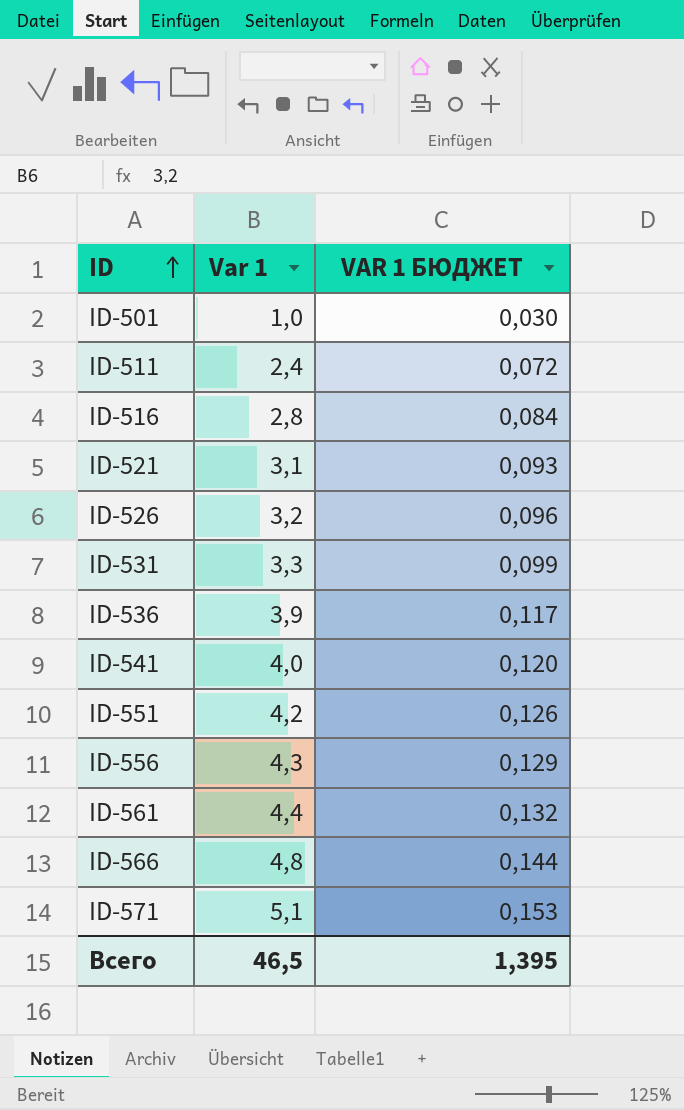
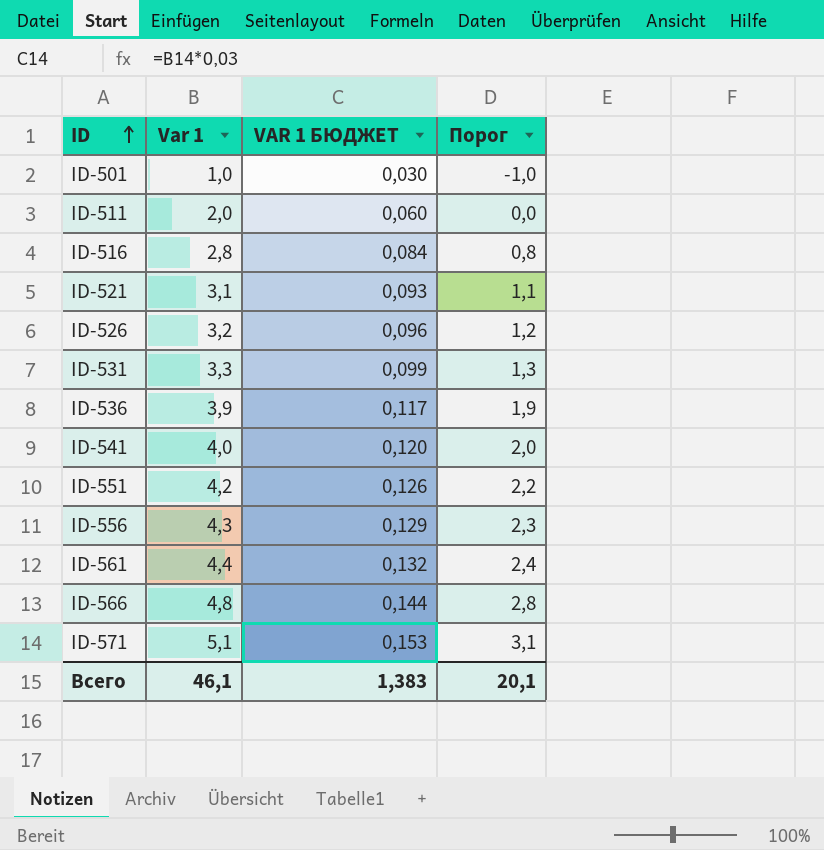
column Порог | formula: none -> [Var 1] - 2
ID-511 | Var 1: 2,4 -> 2,0
ID-511 | VAR 1 БЮДЖЕТ: 0,072 -> 0,060
Всего | Var 1: 46,5 -> 46,1
Всего | VAR 1 БЮДЖЕТ: 1,395 -> 1,383

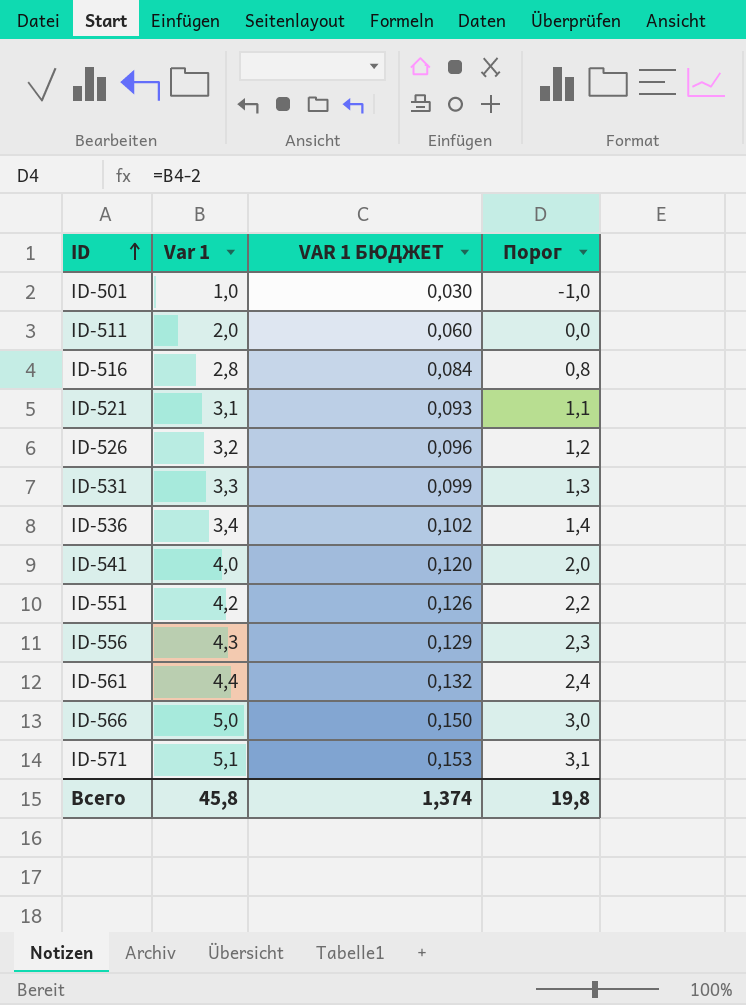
ID-536 | Var 1: 3,9 -> 3,4
ID-536 | VAR 1 БЮДЖЕТ: 0,117 -> 0,102
ID-536 | Порог: 1,9 -> 1,4
ID-566 | Var 1: 4,8 -> 5,0
ID-566 | VAR 1 БЮДЖЕТ: 0,144 -> 0,150
ID-566 | Порог: 2,8 -> 3,0
Всего | Var 1: 46,1 -> 45,8
Всего | VAR 1 БЮДЖЕТ: 1,383 -> 1,374
Всего | Порог: 20,1 -> 19,8

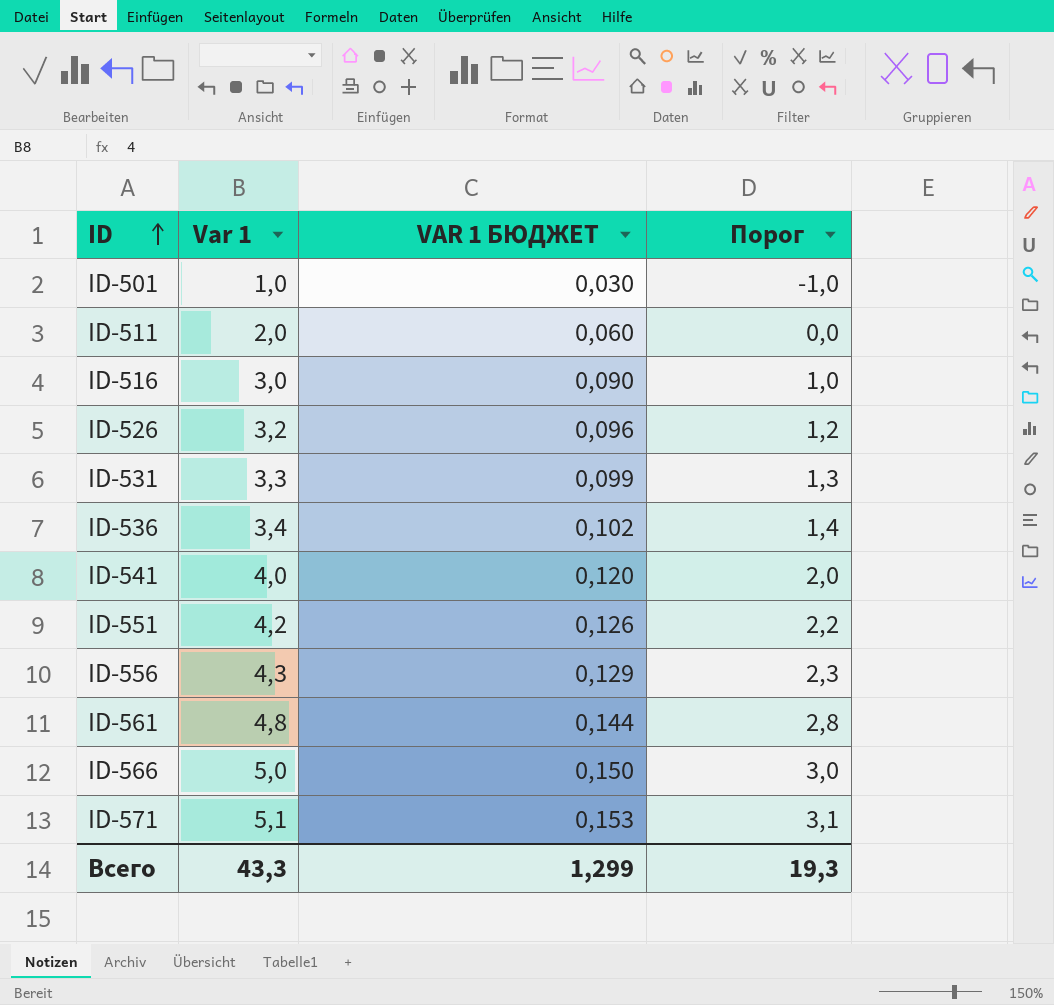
row ID-521: 3,1 | 0,093 | 1,1 -> none
ID-516 | Var 1: 2,8 -> 3,0
ID-516 | VAR 1 БЮДЖЕТ: 0,084 -> 0,090
ID-516 | Порог: 0,8 -> 1,0
ID-561 | Var 1: 4,4 -> 4,8
ID-561 | VAR 1 БЮДЖЕТ: 0,132 -> 0,144
ID-561 | Порог: 2,4 -> 2,8
Всего | Var 1: 45,8 -> 43,3
Всего | VAR 1 БЮДЖЕТ: 1,374 -> 1,299
Всего | Порог: 19,8 -> 19,3

